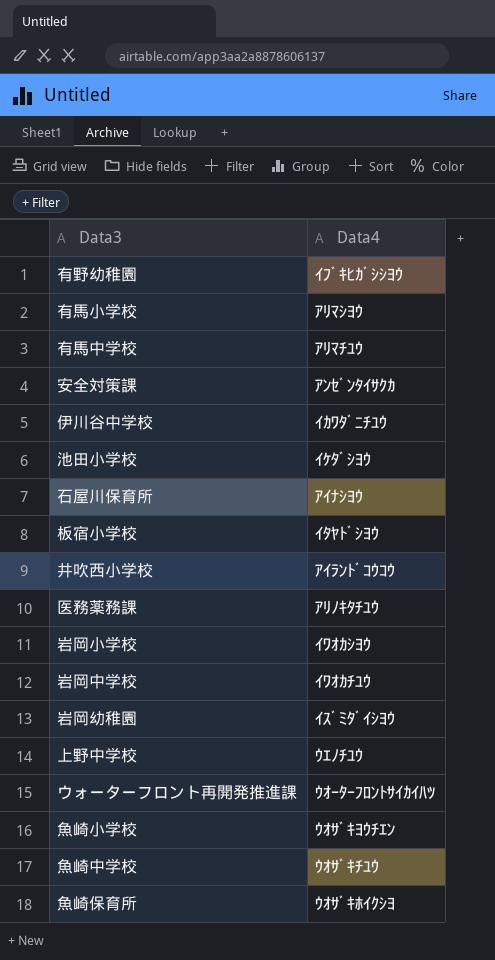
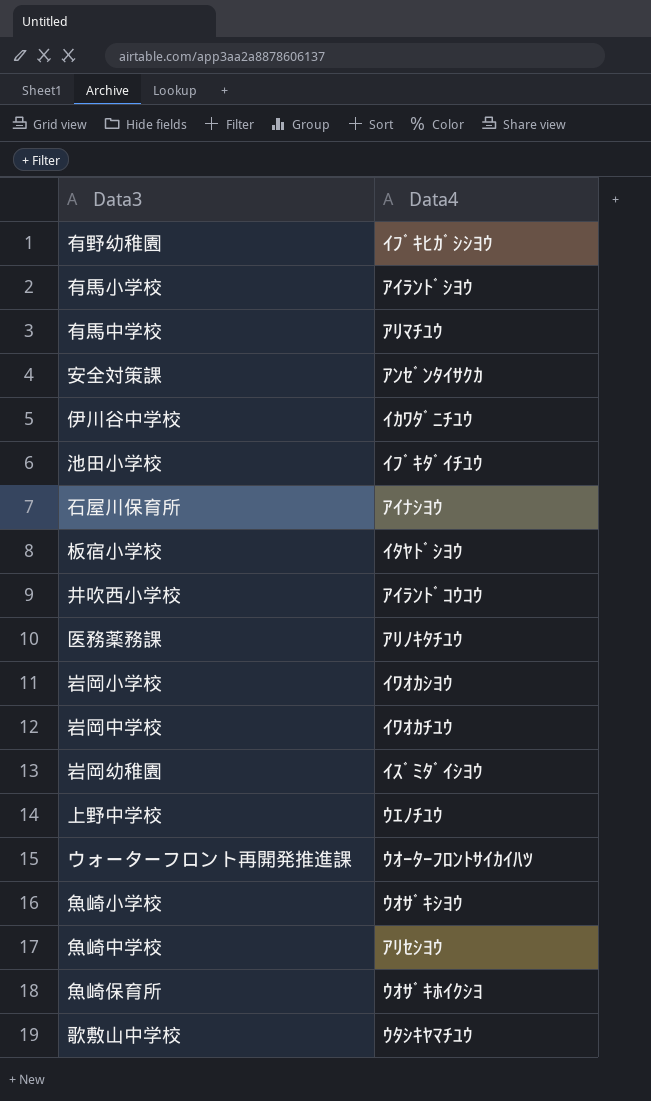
有馬小学校 | Data4: ｱﾘﾏｼﾖｳ -> ｱｲﾗﾝﾄﾞｼﾖｳ
池田小学校 | Data4: ｲｹﾀﾞｼﾖｳ -> ｲﾌﾞｷﾀﾞｲﾁﾕｳ
魚崎小学校 | Data4: ｳｵｻﾞｷﾖｳﾁｴﾝ -> ｳｵｻﾞｷｼﾖｳ
魚崎中学校 | Data4: ｳｵｻﾞｷﾁﾕｳ -> ｱﾘｾｼﾖｳ
row 歌敷山中学校: none -> ｳﾀｼｷﾔﾏﾁﾕｳ

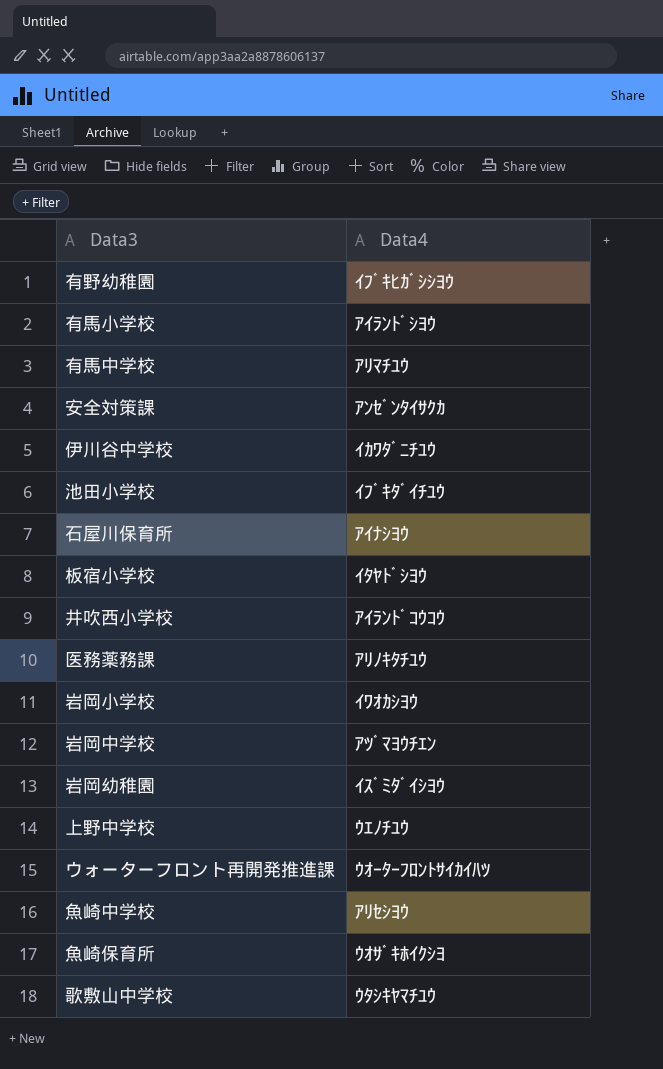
row 魚崎小学校: ｳｵｻﾞｷｼﾖｳ -> none
岩岡中学校 | Data4: ｲﾜｵｶﾁﾕｳ -> ｱﾂﾞﾏﾖｳﾁｴﾝ

